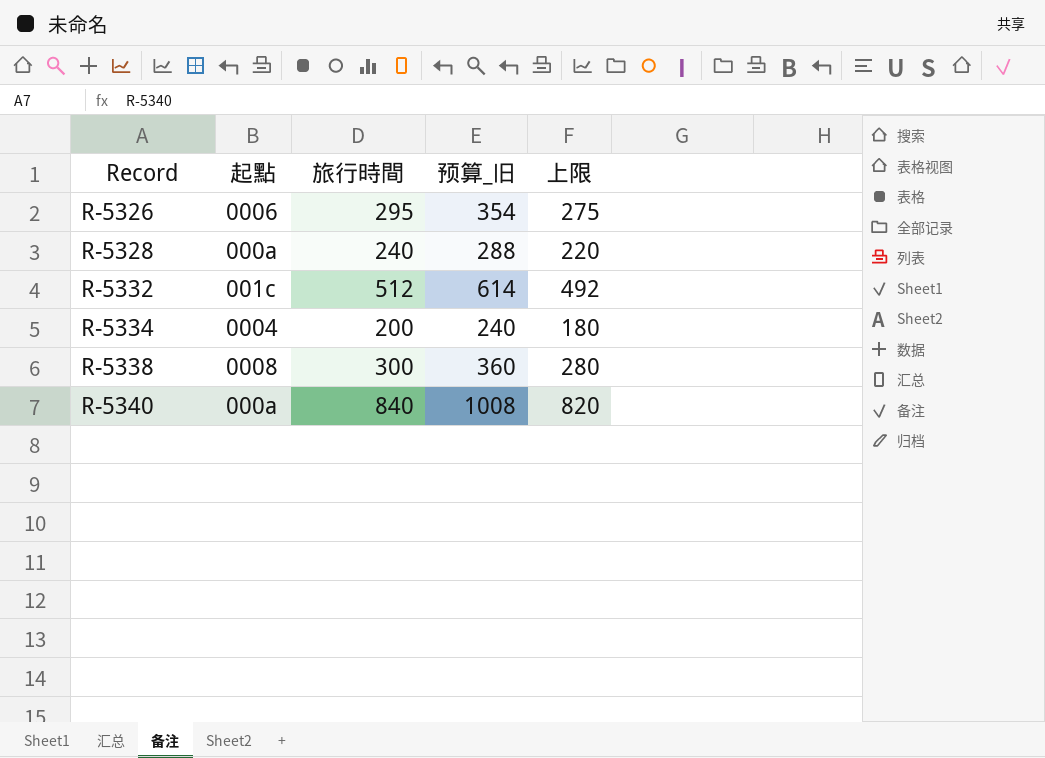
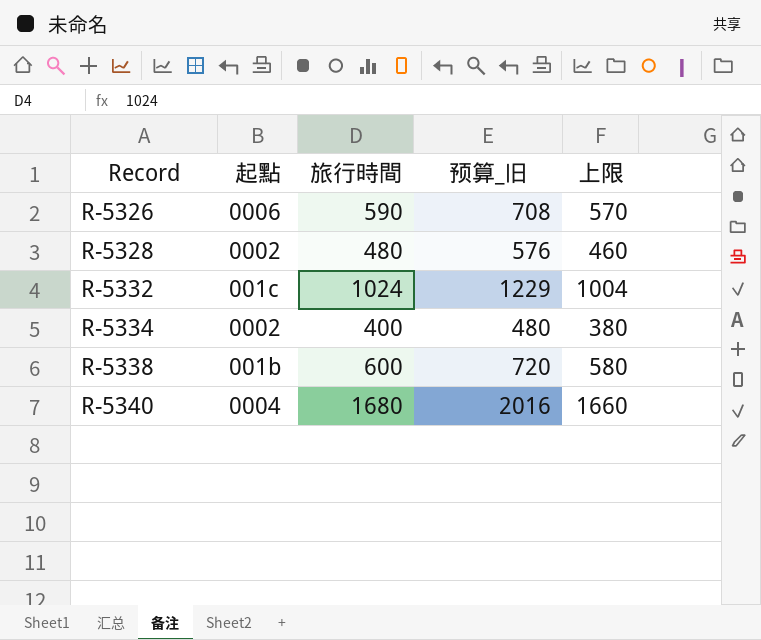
R-5326 | 旅行時間: 295 -> 590
R-5326 | 预算_旧: 354 -> 708
R-5326 | 上限: 275 -> 570
R-5328 | 起點: 000a -> 0002
R-5328 | 旅行時間: 240 -> 480
R-5328 | 预算_旧: 288 -> 576
R-5328 | 上限: 220 -> 460
R-5332 | 旅行時間: 512 -> 1024
R-5332 | 预算_旧: 614 -> 1229
R-5332 | 上限: 492 -> 1004
R-5334 | 起點: 0004 -> 0002
R-5334 | 旅行時間: 200 -> 400
R-5334 | 预算_旧: 240 -> 480
R-5334 | 上限: 180 -> 380
R-5338 | 起點: 0008 -> 001b
R-5338 | 旅行時間: 300 -> 600
R-5338 | 预算_旧: 360 -> 720
R-5338 | 上限: 280 -> 580
R-5340 | 起點: 000a -> 0004
R-5340 | 旅行時間: 840 -> 1680
R-5340 | 预算_旧: 1008 -> 2016
R-5340 | 上限: 820 -> 1660

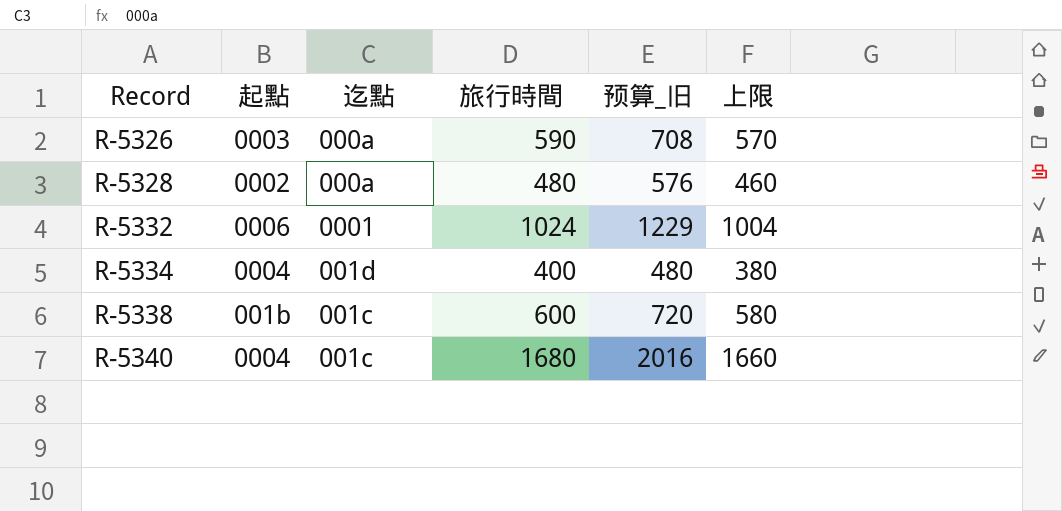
column 迄點 | position: none -> 3
R-5326 | 起點: 0006 -> 0003
R-5332 | 起點: 001c -> 0006
R-5334 | 起點: 0002 -> 0004

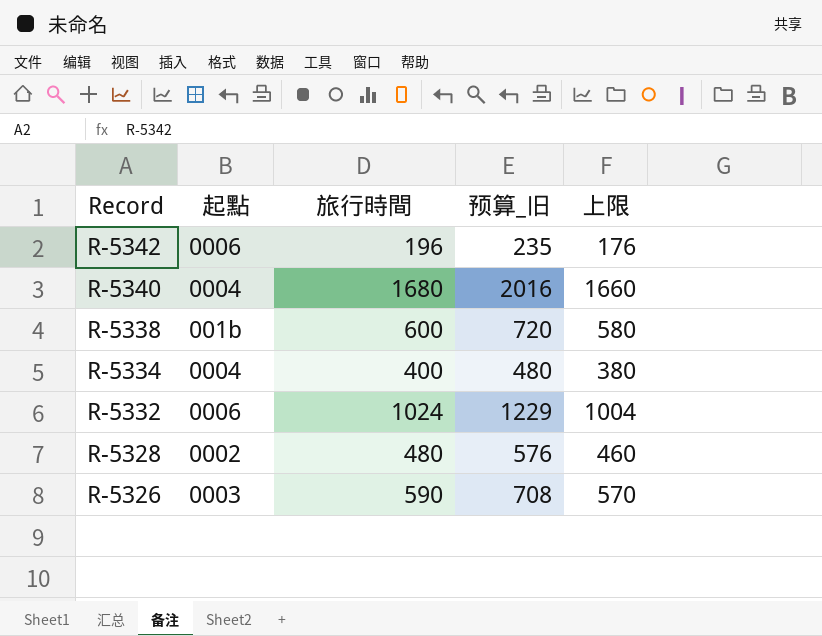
row order: Record ascending -> Record descending
column 迄點 | position: 3 -> none
row R-5342: none -> 0006 | 196 | 235 | 176

